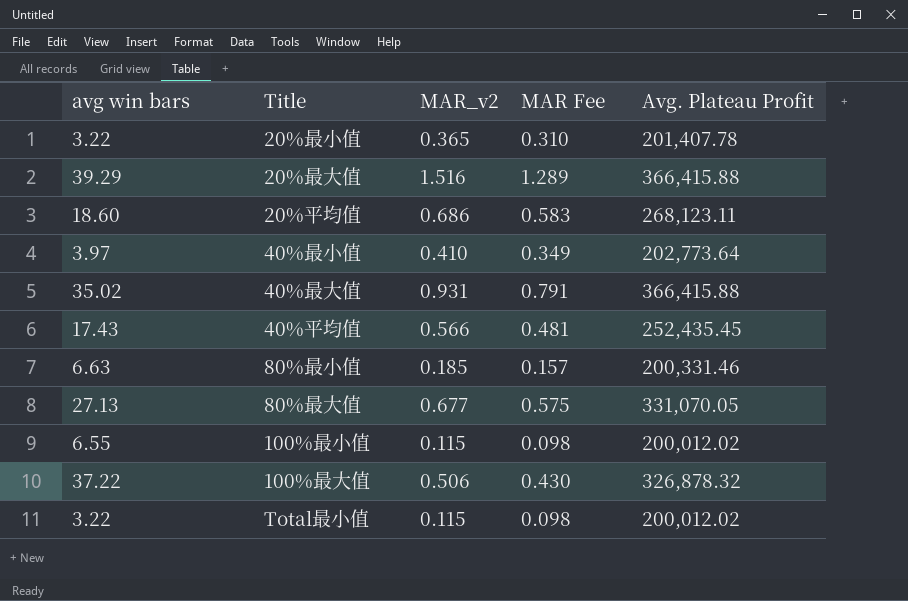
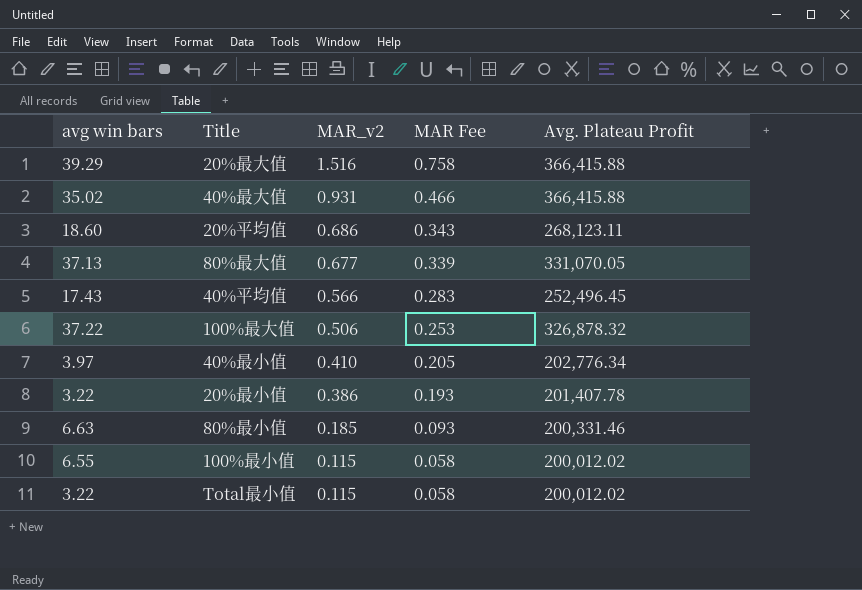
row order: none -> MAR_v2 descending
column MAR Fee | formula: [MAR_v2] * 0.85 -> [MAR_v2] * 0.5
80%最大值 | avg win bars: 27.13 -> 37.13
40%平均值 | Avg. Plateau Profit: 252,435.45 -> 252,496.45
40%最小值 | Avg. Plateau Profit: 202,773.64 -> 202,776.34
20%最小值 | MAR_v2: 0.365 -> 0.386

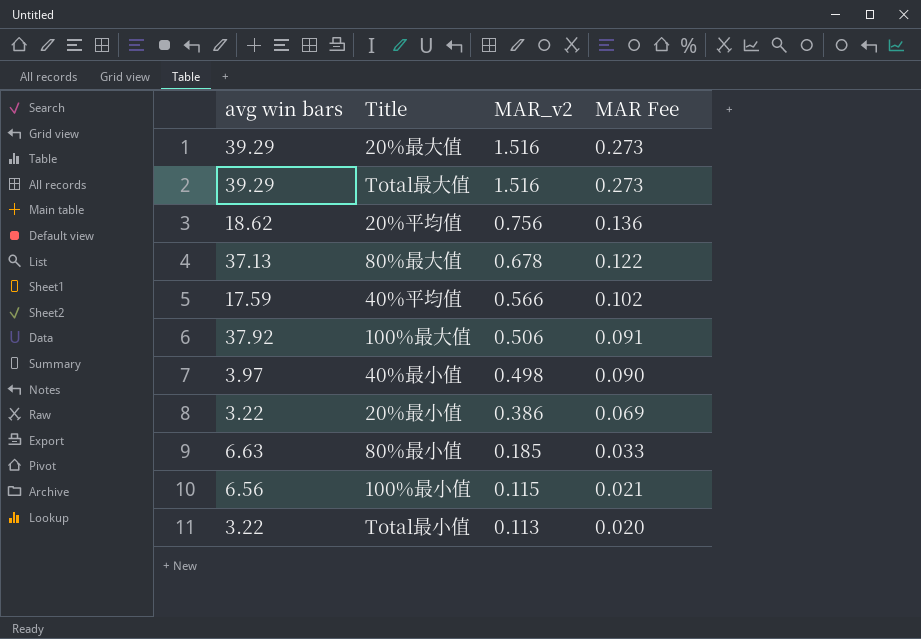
column Avg. Plateau Profit | position: 5 -> none
column MAR Fee | formula: [MAR_v2] * 0.5 -> [MAR_v2] * 0.18
row 40%最大值: 35.02 | 0.931 | 0.466 | 366,415.88 -> none
row Total最大值: none -> 39.29 | 1.516 | 0.273
20%平均值 | avg win bars: 18.60 -> 18.62
20%平均值 | MAR_v2: 0.686 -> 0.756
80%最大值 | MAR_v2: 0.677 -> 0.678
40%平均值 | avg win bars: 17.43 -> 17.59
100%最大值 | avg win bars: 37.22 -> 37.92
40%最小值 | MAR_v2: 0.410 -> 0.498
100%最小值 | avg win bars: 6.55 -> 6.56
Total最小值 | MAR_v2: 0.115 -> 0.113

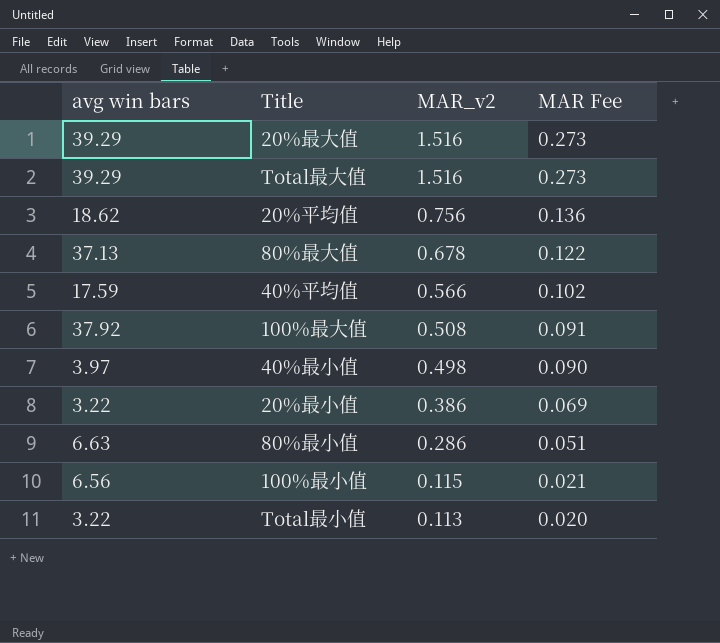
100%最大值 | MAR_v2: 0.506 -> 0.508
80%最小值 | MAR_v2: 0.185 -> 0.286
80%最小值 | MAR Fee: 0.033 -> 0.051

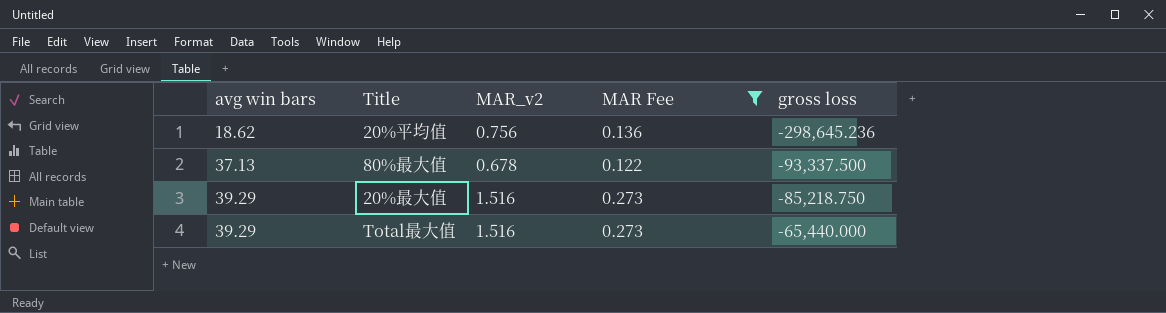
filter: none -> MAR Fee >= 0.122
row order: MAR_v2 descending -> avg win bars ascending
column gross loss | position: none -> 5

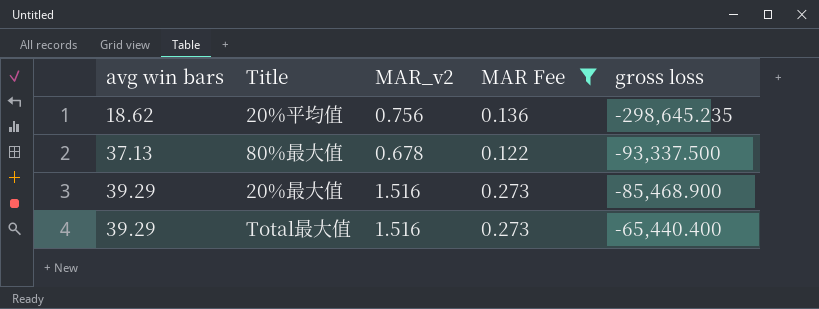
20%平均值 | gross loss: -298,645.236 -> -298,645.235
20%最大值 | gross loss: -85,218.750 -> -85,468.900
Total最大值 | gross loss: -65,440.000 -> -65,440.400

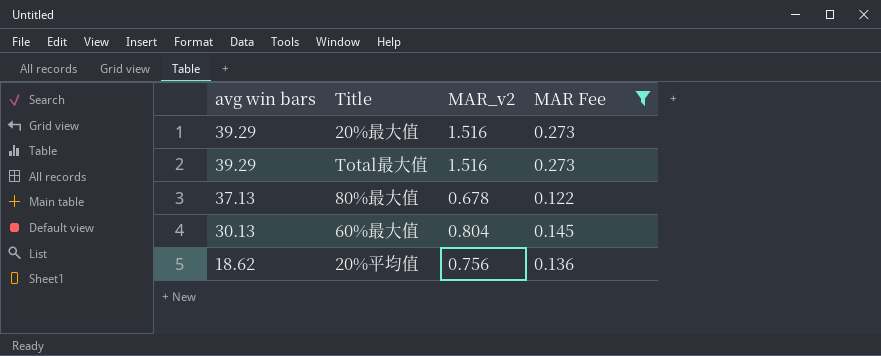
row order: avg win bars ascending -> avg win bars descending
column gross loss | position: 5 -> none
row 60%最大值: none -> 30.13 | 0.804 | 0.145

